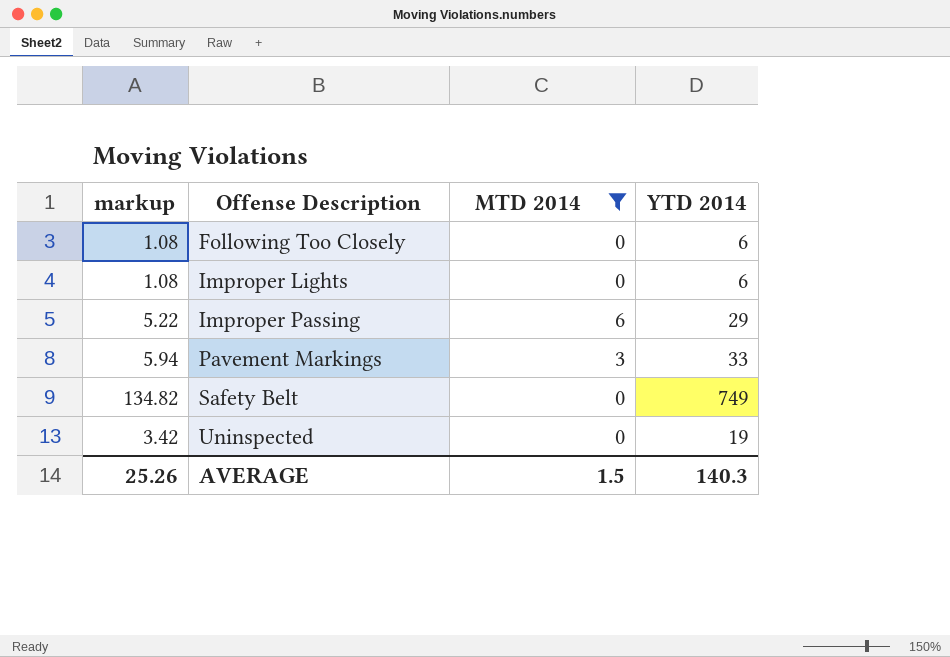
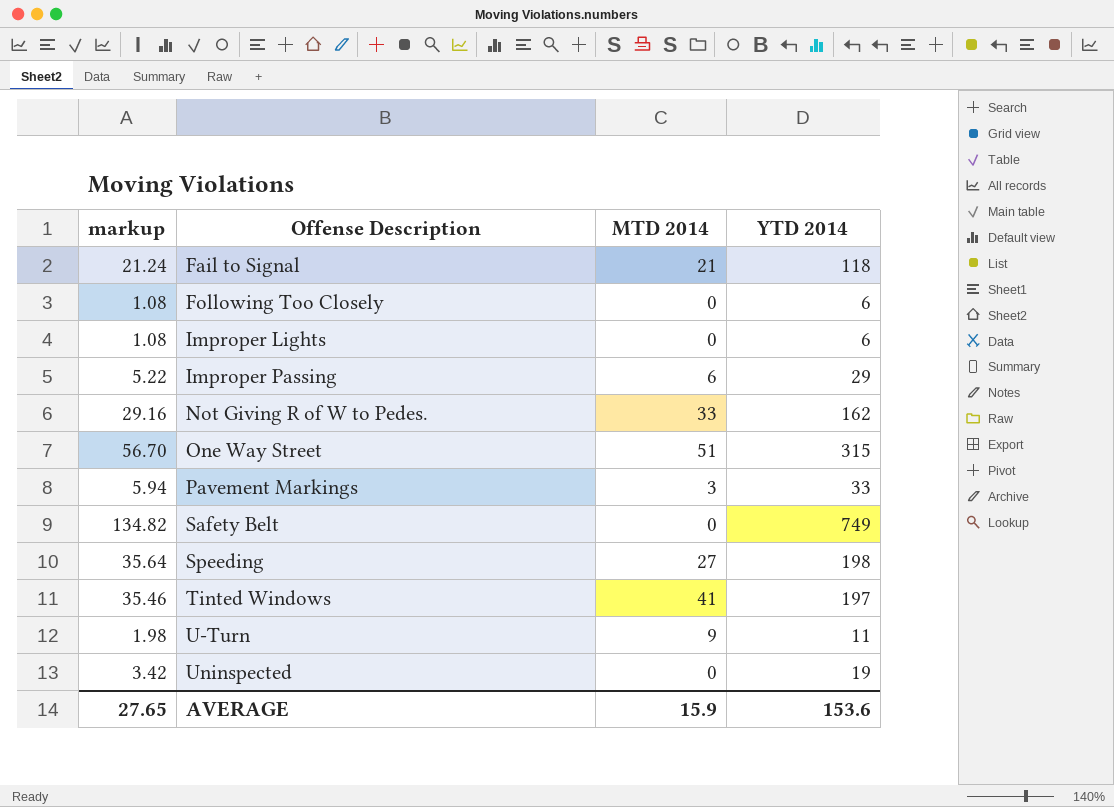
filter: MTD 2014 <= 6 -> none
AVERAGE | markup: 25.26 -> 27.65
AVERAGE | MTD 2014: 1.5 -> 15.9
AVERAGE | YTD 2014: 140.3 -> 153.6

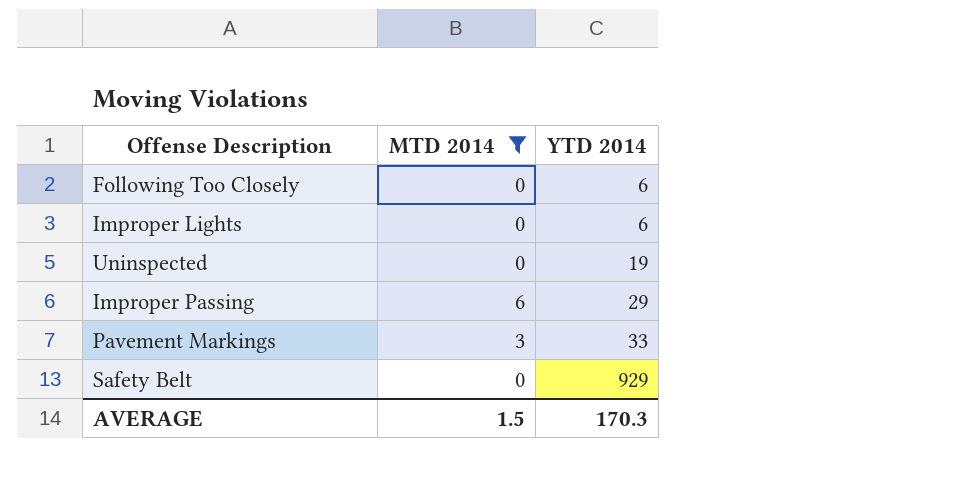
filter: none -> MTD 2014 <= 6
row order: Offense Description ascending -> YTD 2014 ascending
column markup | formula: [YTD 2014] * 0.18 -> none
Safety Belt | YTD 2014: 749 -> 929
AVERAGE | MTD 2014: 15.9 -> 1.5
AVERAGE | YTD 2014: 153.6 -> 170.3

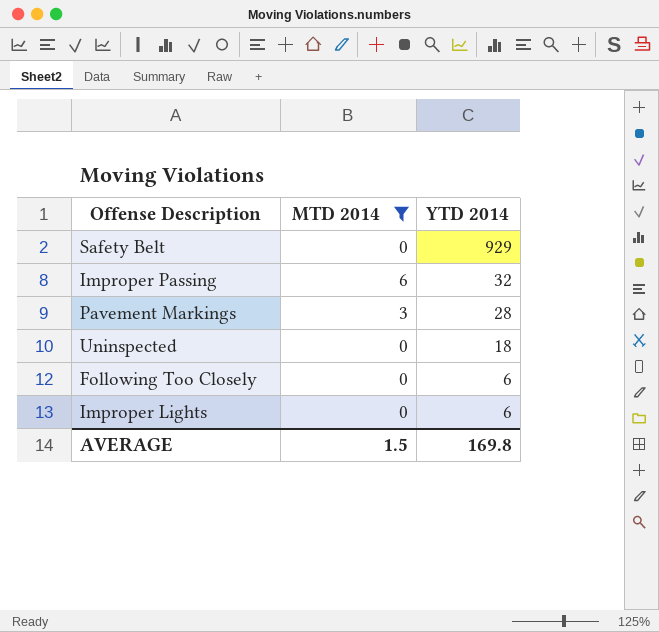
row order: YTD 2014 ascending -> YTD 2014 descending
Improper Passing | YTD 2014: 29 -> 32
Pavement Markings | YTD 2014: 33 -> 28
Uninspected | YTD 2014: 19 -> 18
AVERAGE | YTD 2014: 170.3 -> 169.8

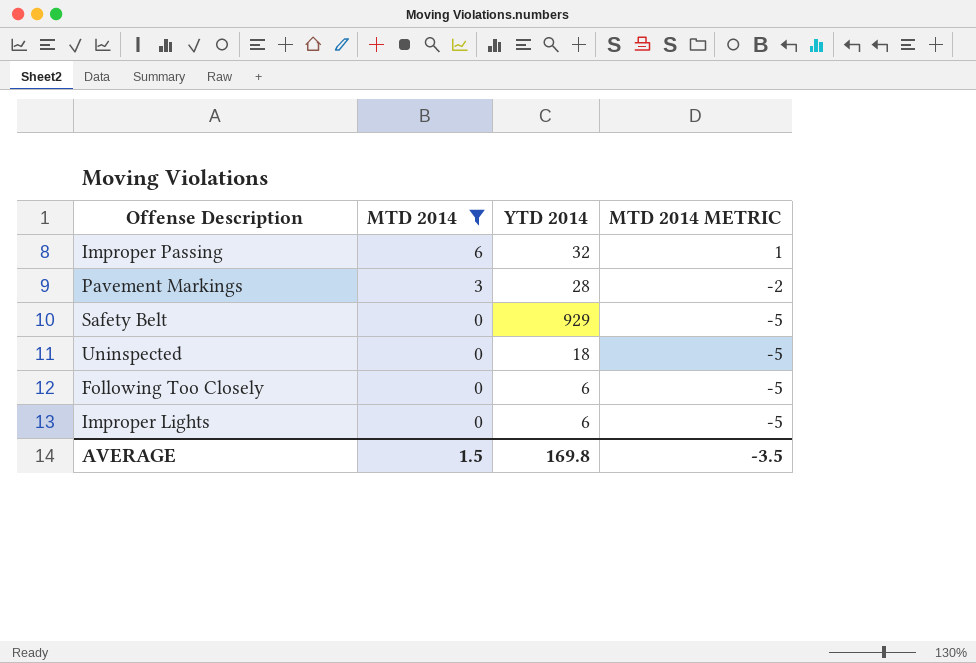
row order: YTD 2014 descending -> MTD 2014 descending
column MTD 2014 METRIC | formula: none -> [MTD 2014] - 5

